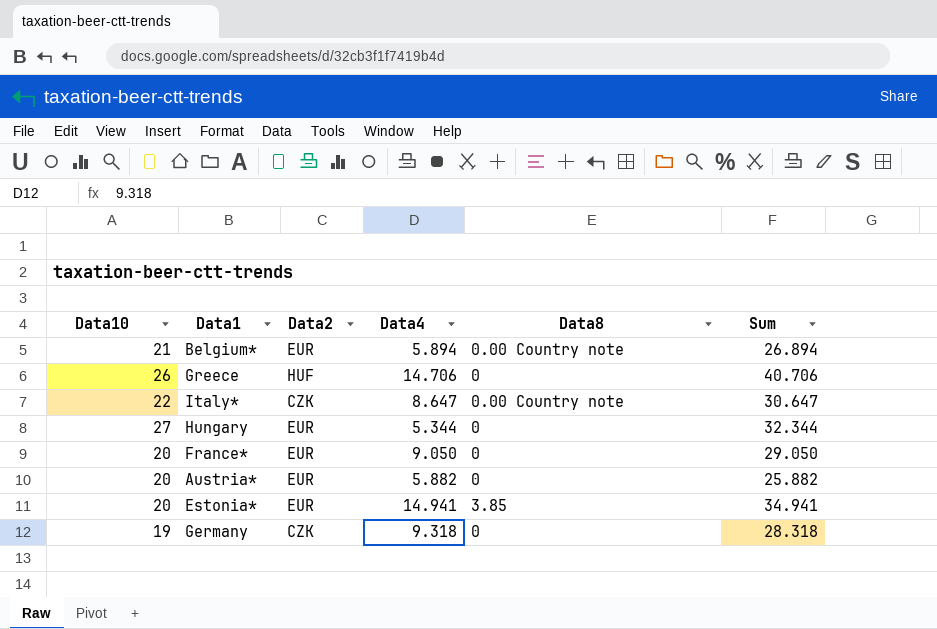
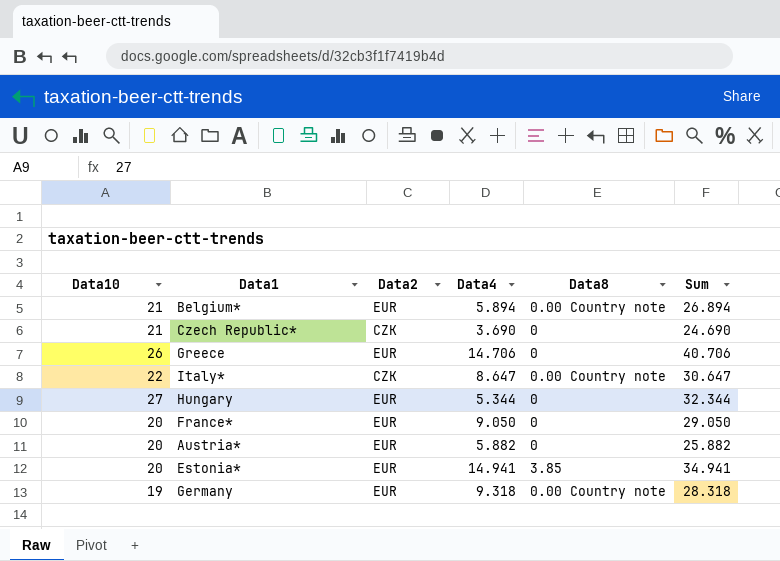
row Czech Republic*: none -> 21 | CZK | 3.690 | 0 | 24.690
Greece | Data2: HUF -> EUR
Germany | Data2: CZK -> EUR
Germany | Data8: 0 -> 0.00 Country note

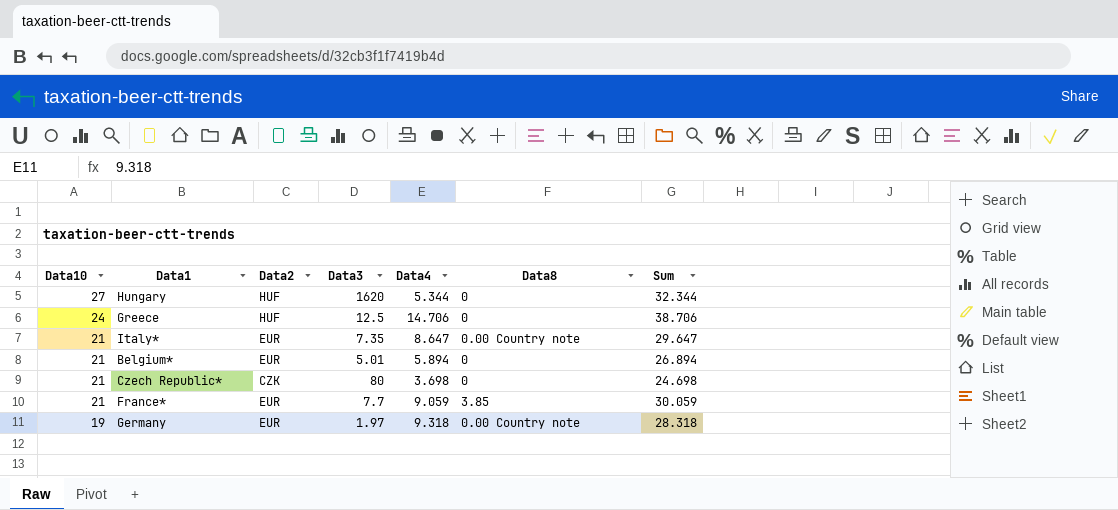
row order: none -> Data10 descending
column Data3 | position: none -> 4
row Austria*: 20 | EUR | 5.882 | 0 | 25.882 -> none
row Estonia*: 20 | EUR | 14.941 | 3.85 | 34.941 -> none
Hungary | Data2: EUR -> HUF
Greece | Data10: 26 -> 24
Greece | Data2: EUR -> HUF
Greece | Sum: 40.706 -> 38.706
Italy* | Data10: 22 -> 21
Italy* | Data2: CZK -> EUR
Italy* | Sum: 30.647 -> 29.647
Belgium* | Data8: 0.00 Country note -> 0
Czech Republic* | Data4: 3.690 -> 3.698
Czech Republic* | Sum: 24.690 -> 24.698
France* | Data10: 20 -> 21
France* | Data4: 9.050 -> 9.059
France* | Data8: 0 -> 3.85
France* | Sum: 29.050 -> 30.059

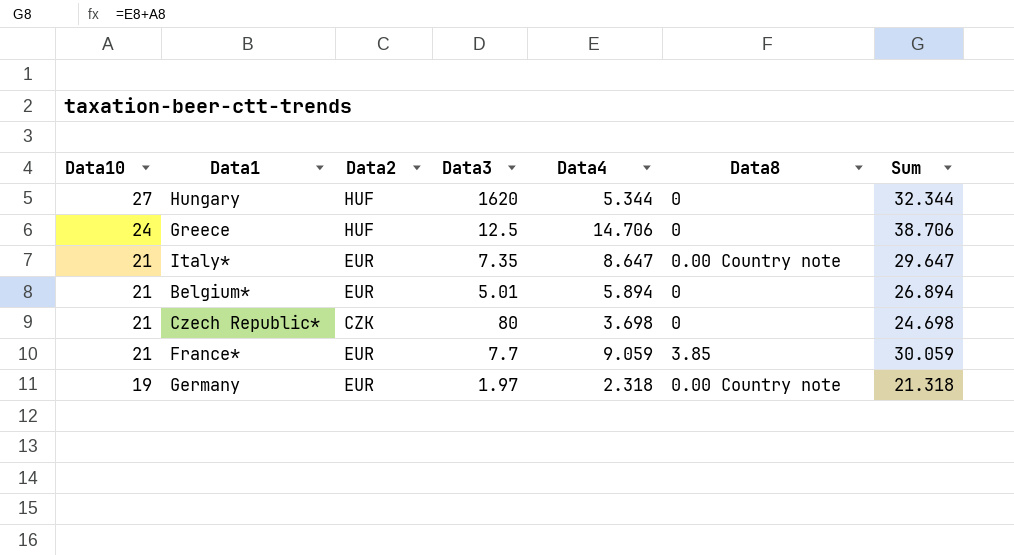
Germany | Data4: 9.318 -> 2.318
Germany | Sum: 28.318 -> 21.318

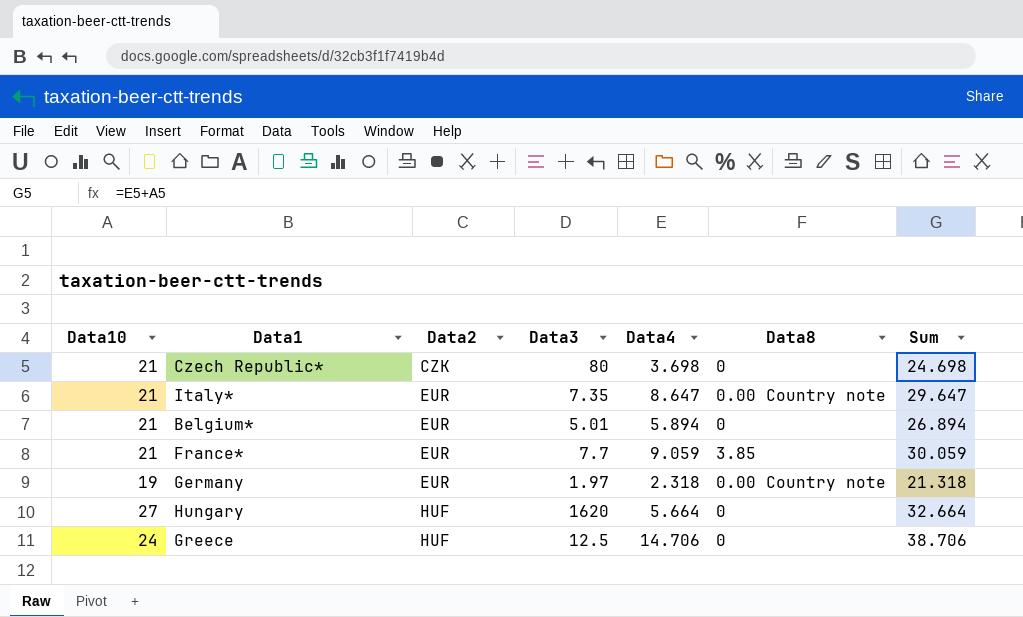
row order: Data10 descending -> Data2 ascending
Hungary | Data4: 5.344 -> 5.664
Hungary | Sum: 32.344 -> 32.664

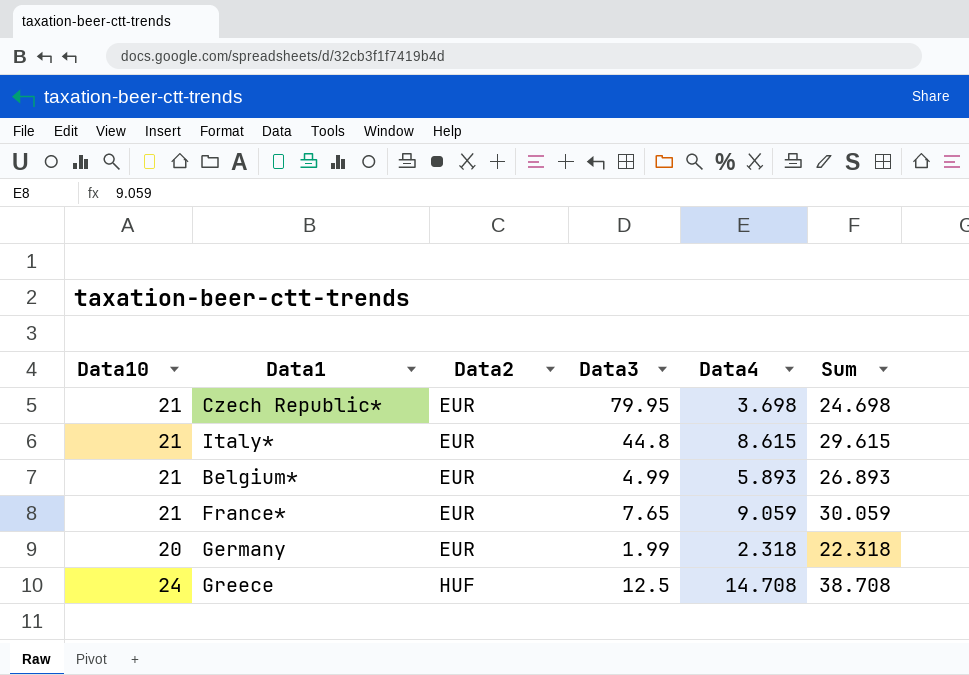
column Data8 | position: 6 -> none
row Hungary: 27 | HUF | 1620 | 5.664 | 0 | 32.664 -> none
Czech Republic* | Data2: CZK -> EUR
Czech Republic* | Data3: 80 -> 79.95
Italy* | Data3: 7.35 -> 44.8
Italy* | Data4: 8.647 -> 8.615
Italy* | Sum: 29.647 -> 29.615
Belgium* | Data3: 5.01 -> 4.99
Belgium* | Data4: 5.894 -> 5.893
Belgium* | Sum: 26.894 -> 26.893
France* | Data3: 7.7 -> 7.65
Germany | Data10: 19 -> 20
Germany | Data3: 1.97 -> 1.99
Germany | Sum: 21.318 -> 22.318
Greece | Data4: 14.706 -> 14.708
Greece | Sum: 38.706 -> 38.708

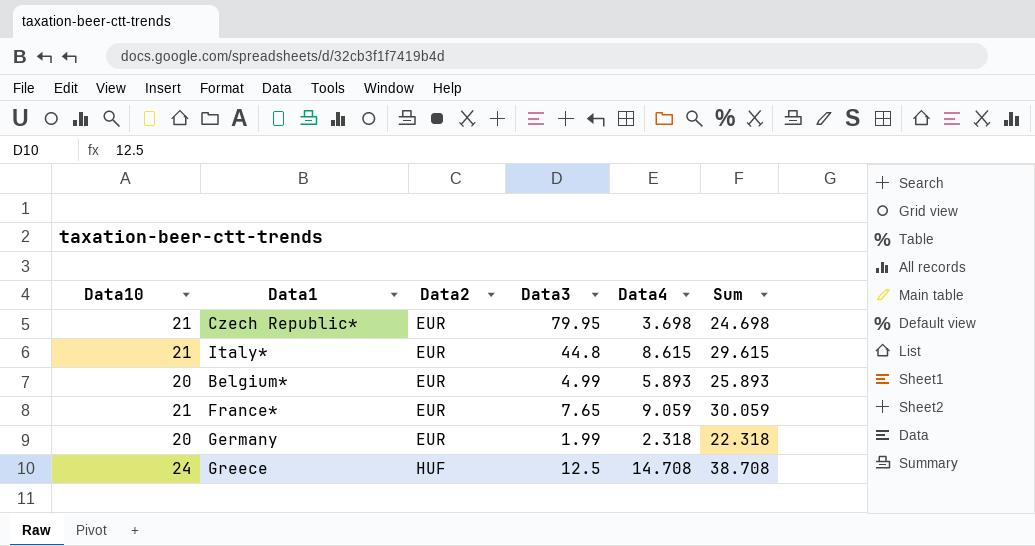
Belgium* | Data10: 21 -> 20
Belgium* | Sum: 26.893 -> 25.893

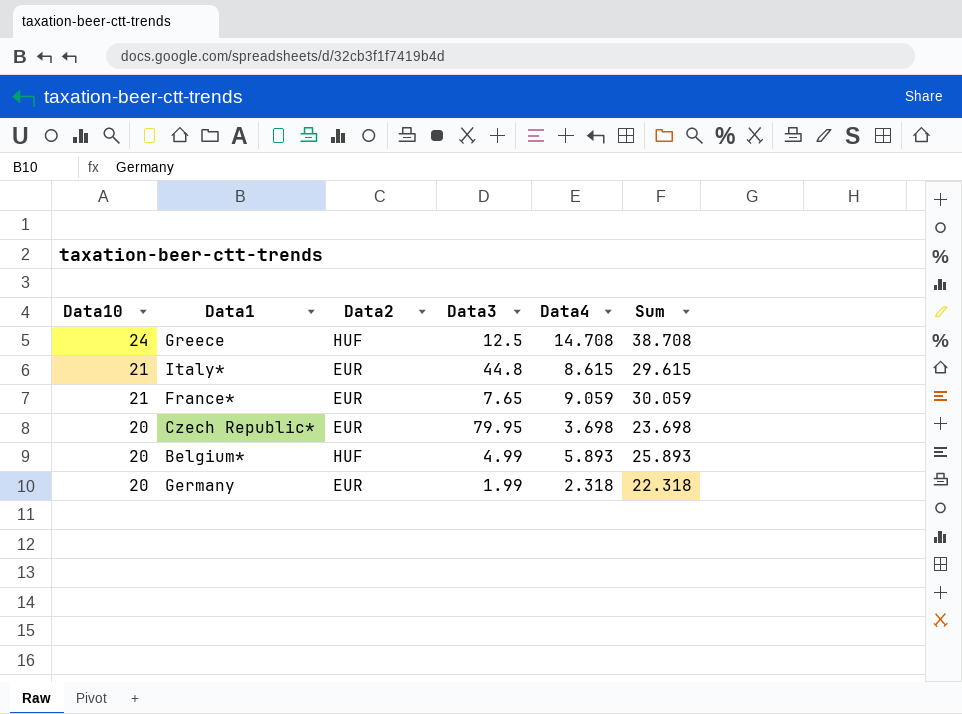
row order: Data2 ascending -> Data10 descending
Czech Republic* | Data10: 21 -> 20
Czech Republic* | Sum: 24.698 -> 23.698
Belgium* | Data2: EUR -> HUF

